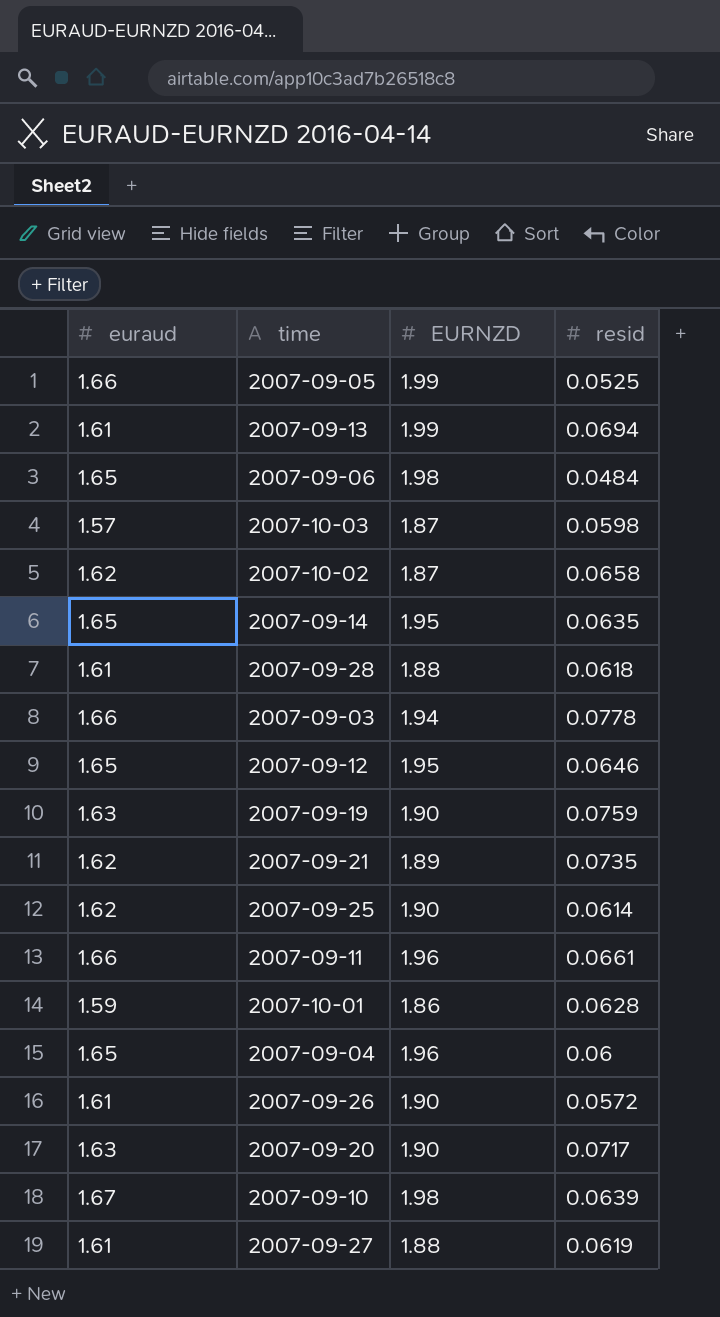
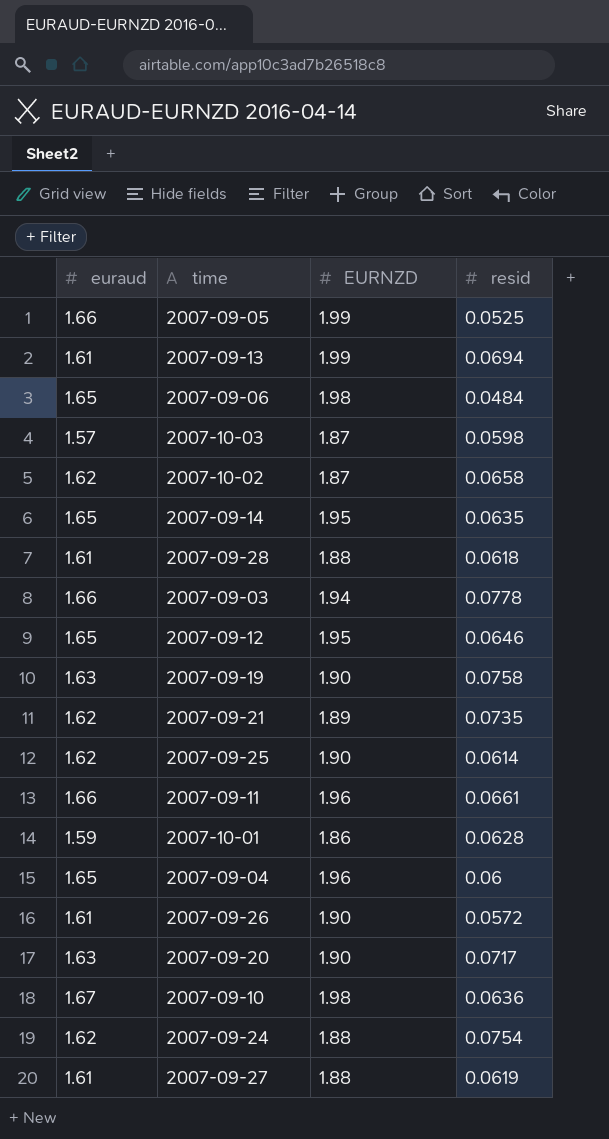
2007-09-19 | resid: 0.0759 -> 0.0758
2007-09-10 | resid: 0.0639 -> 0.0636
row 2007-09-24: none -> 1.62 | 1.88 | 0.0754

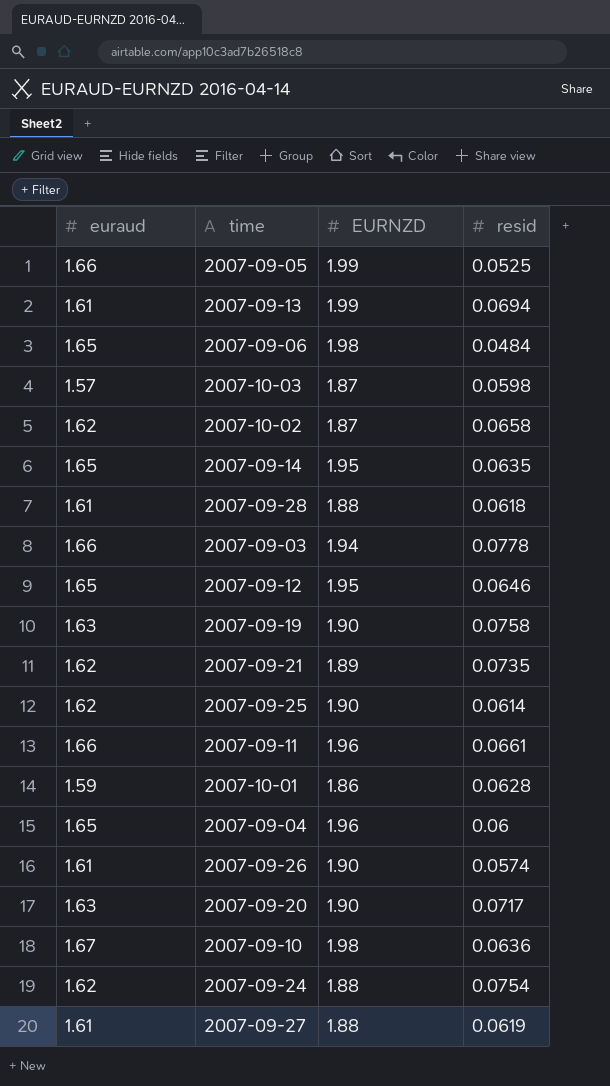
2007-09-26 | resid: 0.0572 -> 0.0574

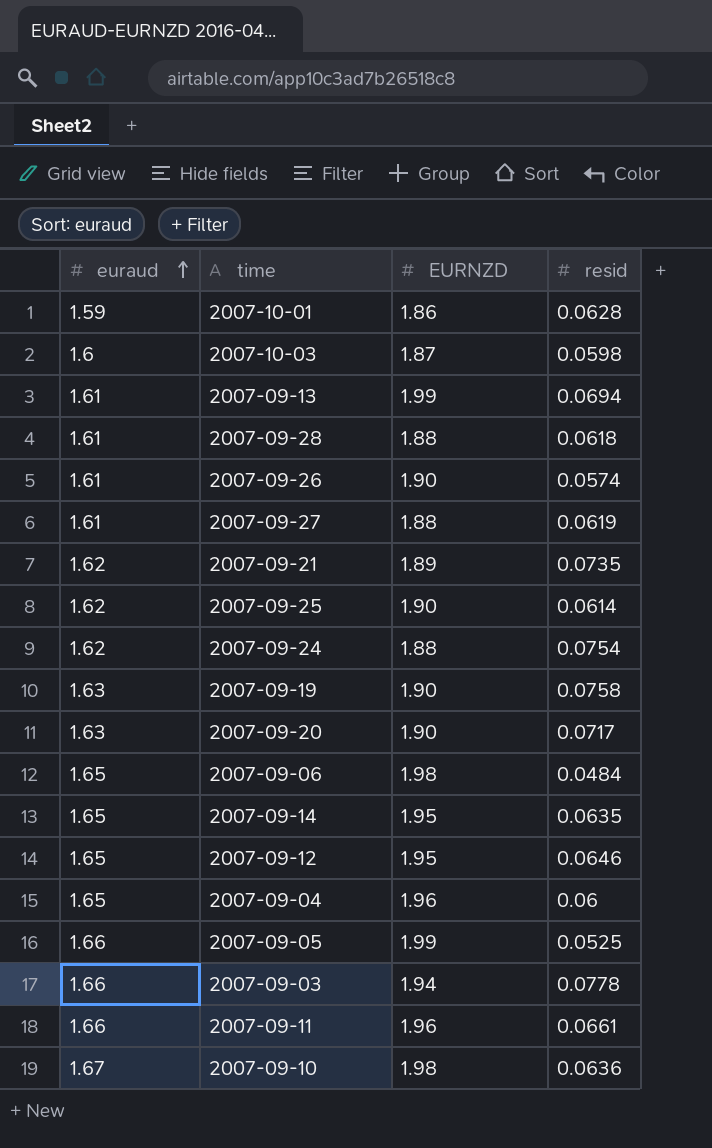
row order: none -> euraud ascending
row 2007-10-02: 1.62 | 1.87 | 0.0658 -> none
2007-10-03 | euraud: 1.57 -> 1.6

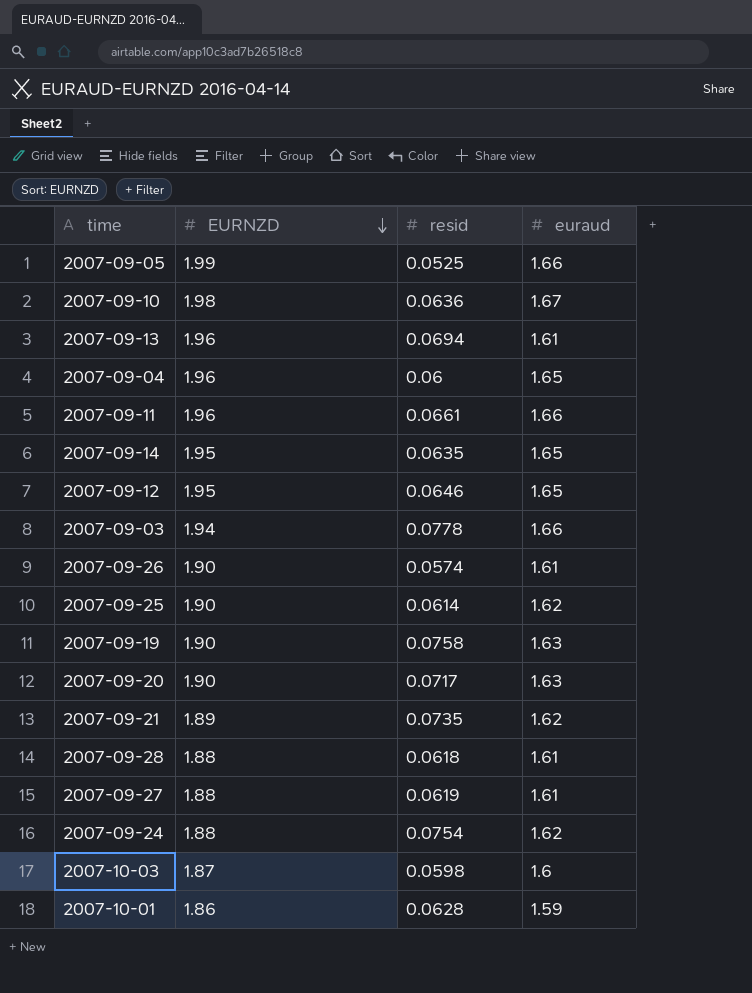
row order: euraud ascending -> EURNZD descending
column euraud | position: 1 -> 4
row 2007-09-06: 1.65 | 1.98 | 0.0484 -> none
2007-09-13 | EURNZD: 1.99 -> 1.96

